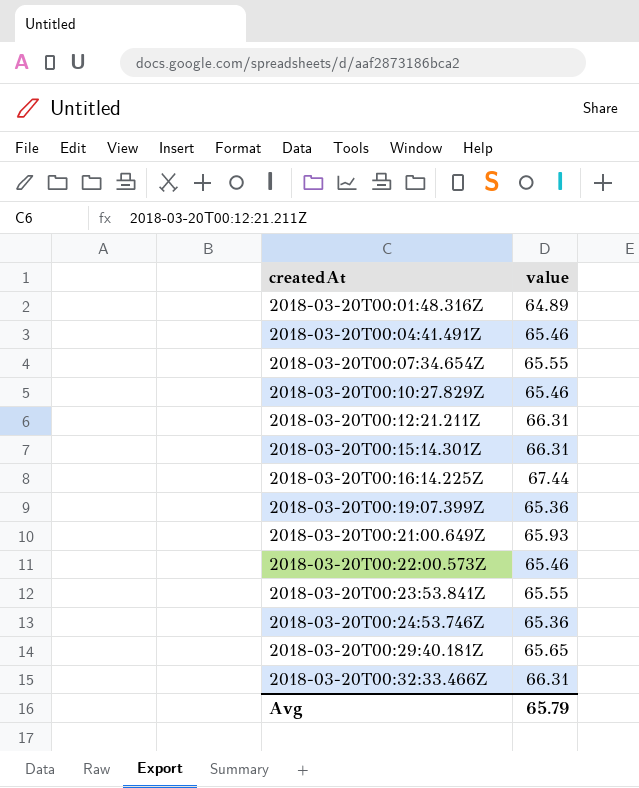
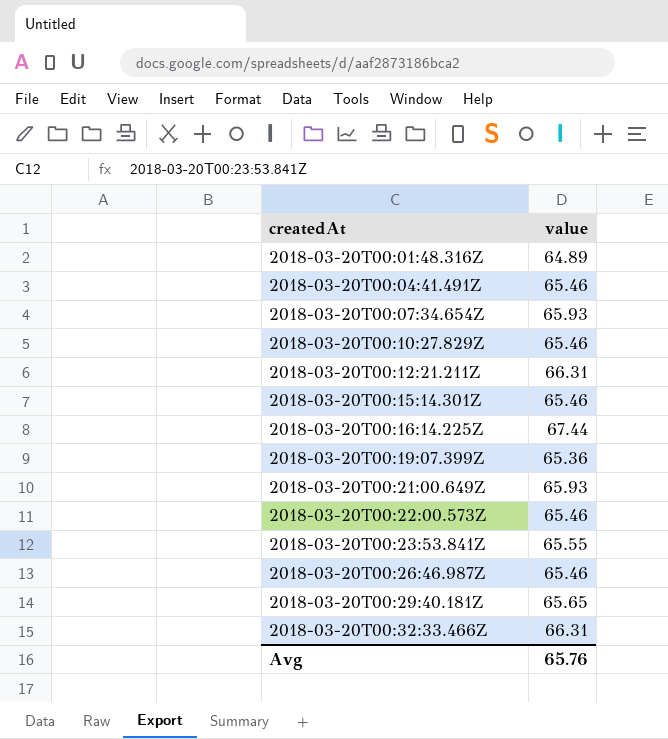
row 2018-03-20T00:24:53.746Z: 65.36 -> none
2018-03-20T00:07:34.654Z | value: 65.55 -> 65.93
2018-03-20T00:15:14.301Z | value: 66.31 -> 65.46
row 2018-03-20T00:26:46.987Z: none -> 65.46
Avg | value: 65.79 -> 65.76

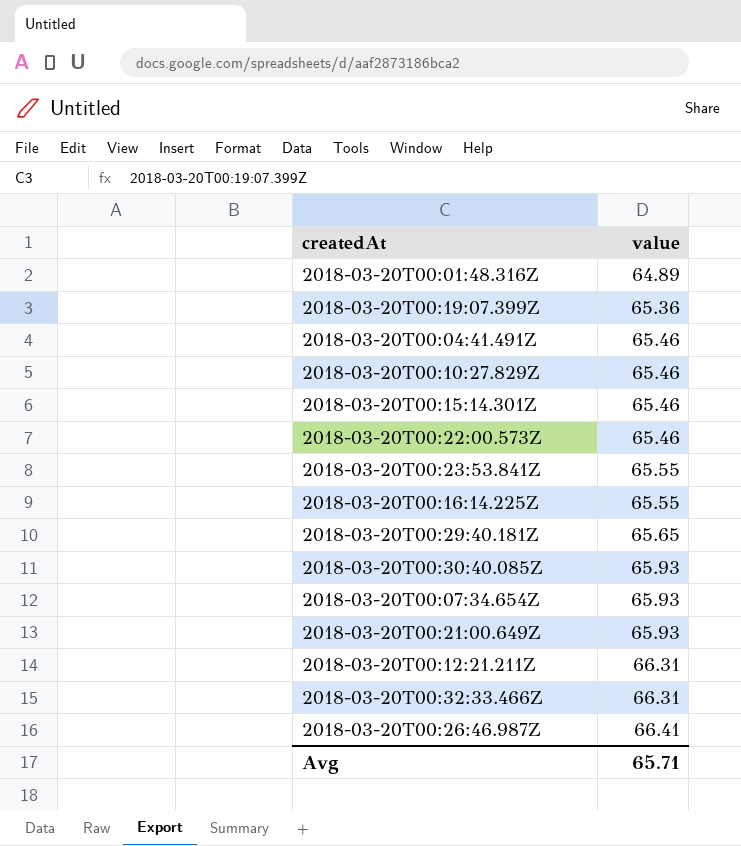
row order: createdAt ascending -> value ascending
2018-03-20T00:16:14.225Z | value: 67.44 -> 65.55
row 2018-03-20T00:30:40.085Z: none -> 65.93
2018-03-20T00:26:46.987Z | value: 65.46 -> 66.41
Avg | value: 65.76 -> 65.71

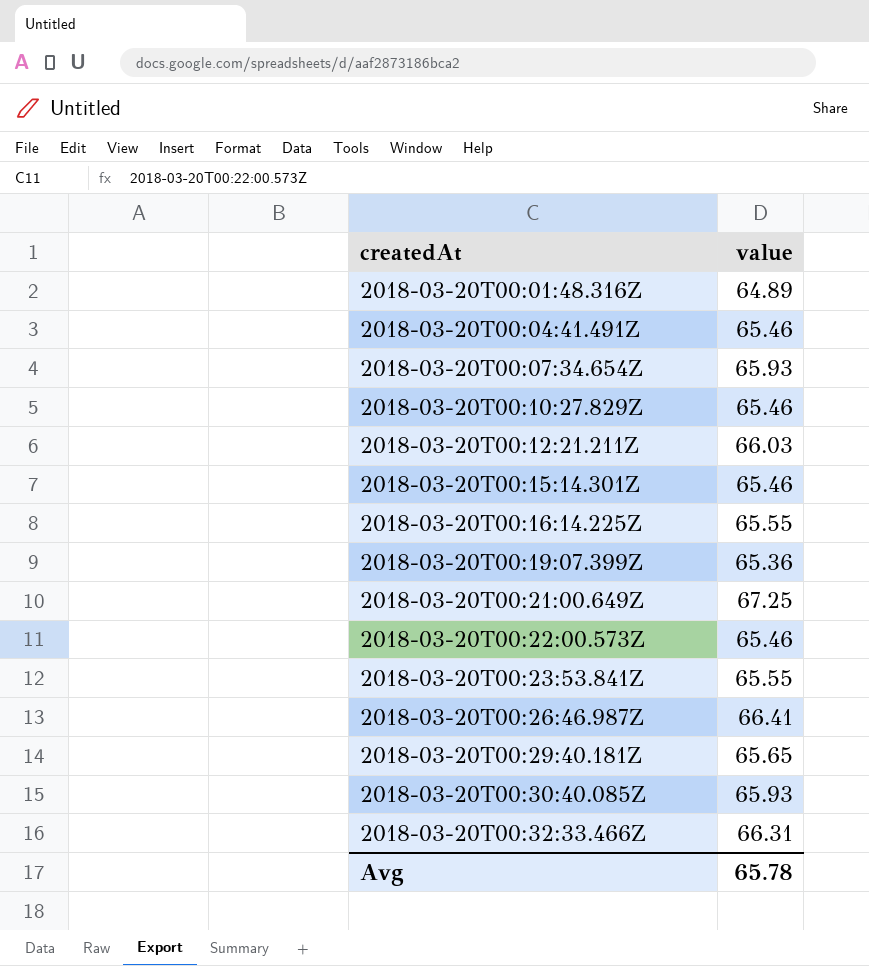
row order: value ascending -> createdAt ascending
2018-03-20T00:12:21.211Z | value: 66.31 -> 66.03
2018-03-20T00:21:00.649Z | value: 65.93 -> 67.25
Avg | value: 65.71 -> 65.78

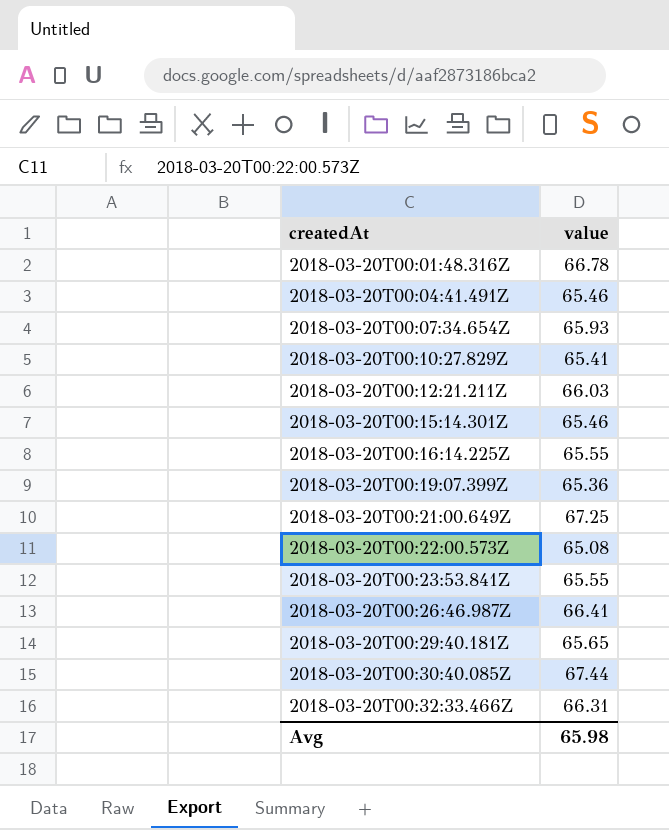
2018-03-20T00:01:48.316Z | value: 64.89 -> 66.78
2018-03-20T00:10:27.829Z | value: 65.46 -> 65.41
2018-03-20T00:22:00.573Z | value: 65.46 -> 65.08
2018-03-20T00:30:40.085Z | value: 65.93 -> 67.44
Avg | value: 65.78 -> 65.98

